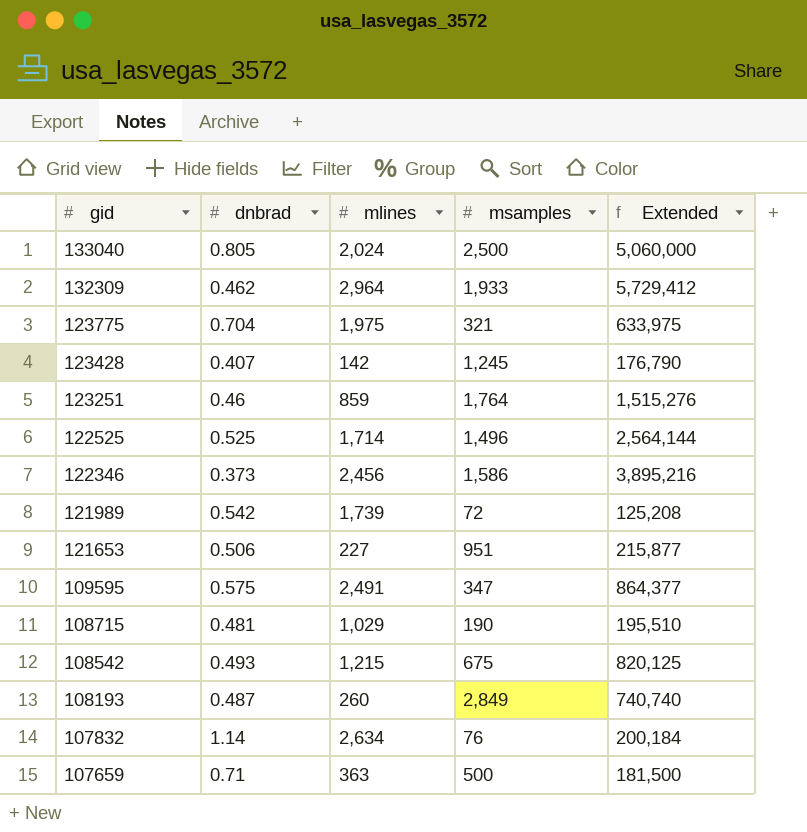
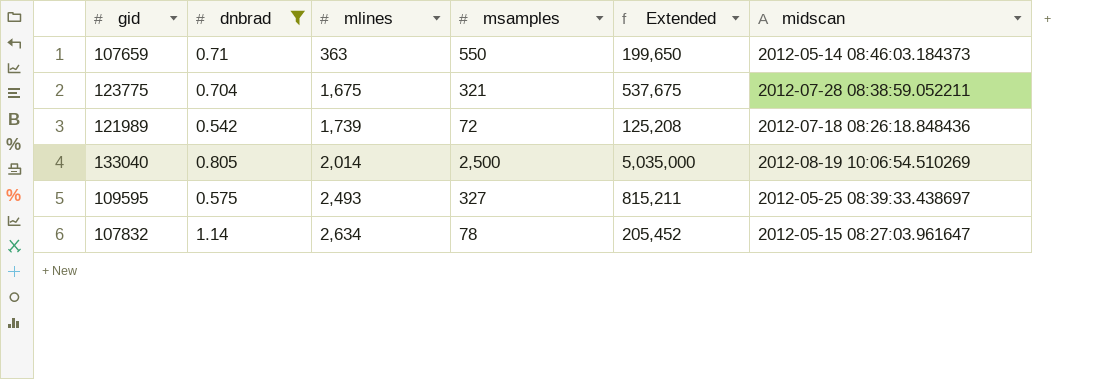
filter: none -> dnbrad >= 0.542
row order: gid descending -> mlines ascending
column midscan | position: none -> 6
107659 | msamples: 500 -> 550
107659 | Extended: 181,500 -> 199,650
123775 | mlines: 1,975 -> 1,675
123775 | Extended: 633,975 -> 537,675
133040 | mlines: 2,024 -> 2,014
133040 | Extended: 5,060,000 -> 5,035,000
109595 | mlines: 2,491 -> 2,493
109595 | msamples: 347 -> 327
109595 | Extended: 864,377 -> 815,211
107832 | msamples: 76 -> 78
107832 | Extended: 200,184 -> 205,452

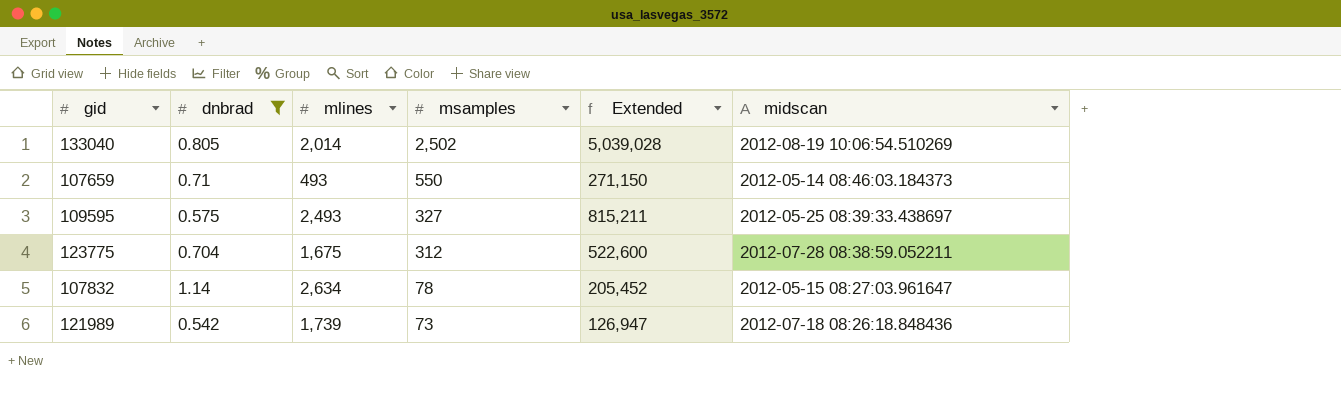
row order: mlines ascending -> msamples descending
133040 | msamples: 2,500 -> 2,502
133040 | Extended: 5,035,000 -> 5,039,028
107659 | mlines: 363 -> 493
107659 | Extended: 199,650 -> 271,150
123775 | msamples: 321 -> 312
123775 | Extended: 537,675 -> 522,600
121989 | msamples: 72 -> 73
121989 | Extended: 125,208 -> 126,947

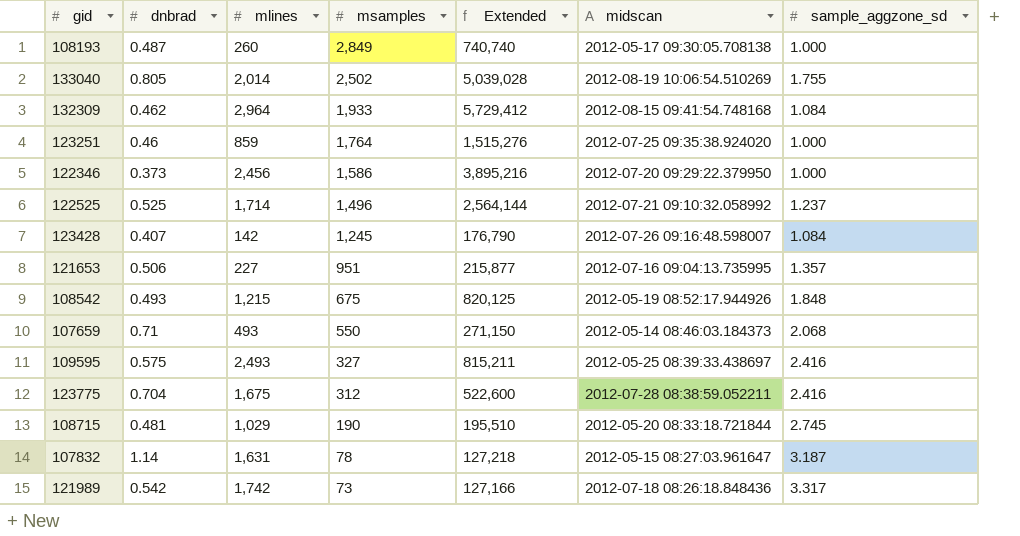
filter: dnbrad >= 0.542 -> none
column sample_aggzone_sd | position: none -> 7
107832 | mlines: 2,634 -> 1,631
107832 | Extended: 205,452 -> 127,218
121989 | mlines: 1,739 -> 1,742
121989 | Extended: 126,947 -> 127,166

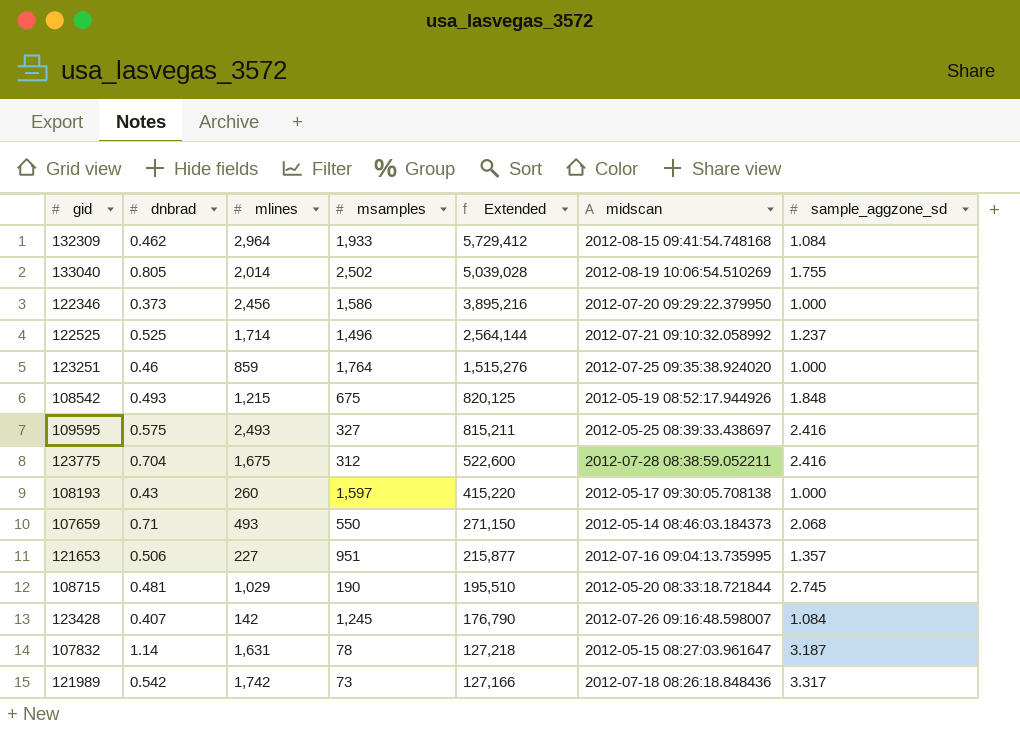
row order: msamples descending -> Extended descending
108193 | dnbrad: 0.487 -> 0.43
108193 | msamples: 2,849 -> 1,597
108193 | Extended: 740,740 -> 415,220

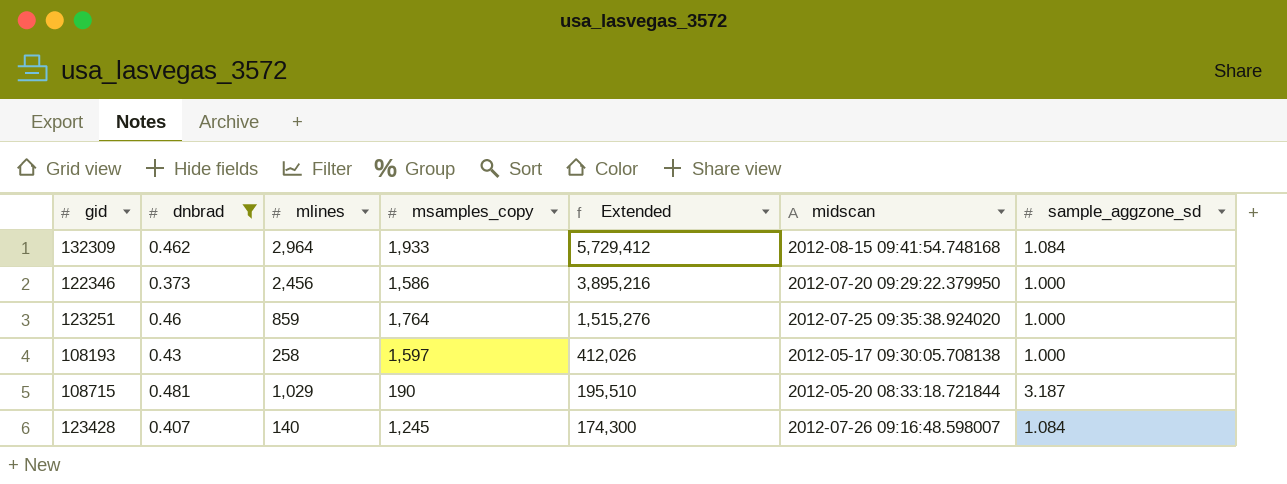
filter: none -> dnbrad <= 0.481
column name: msamples -> msamples_copy
108193 | mlines: 260 -> 258
108193 | Extended: 415,220 -> 412,026
108715 | sample_aggzone_sd: 2.745 -> 3.187
123428 | mlines: 142 -> 140
123428 | Extended: 176,790 -> 174,300

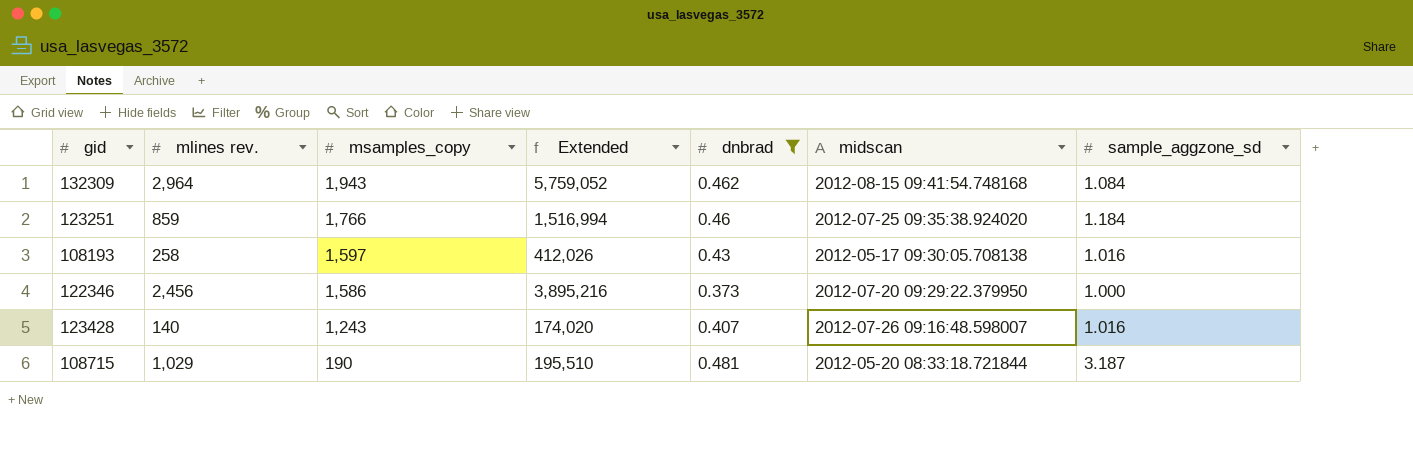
row order: Extended descending -> msamples_copy descending
column name: mlines -> mlines rev.
column dnbrad | position: 2 -> 5
132309 | msamples_copy: 1,933 -> 1,943
132309 | Extended: 5,729,412 -> 5,759,052
123251 | msamples_copy: 1,764 -> 1,766
123251 | Extended: 1,515,276 -> 1,516,994
123251 | sample_aggzone_sd: 1.000 -> 1.184
108193 | sample_aggzone_sd: 1.000 -> 1.016
123428 | msamples_copy: 1,245 -> 1,243
123428 | Extended: 174,300 -> 174,020
123428 | sample_aggzone_sd: 1.084 -> 1.016

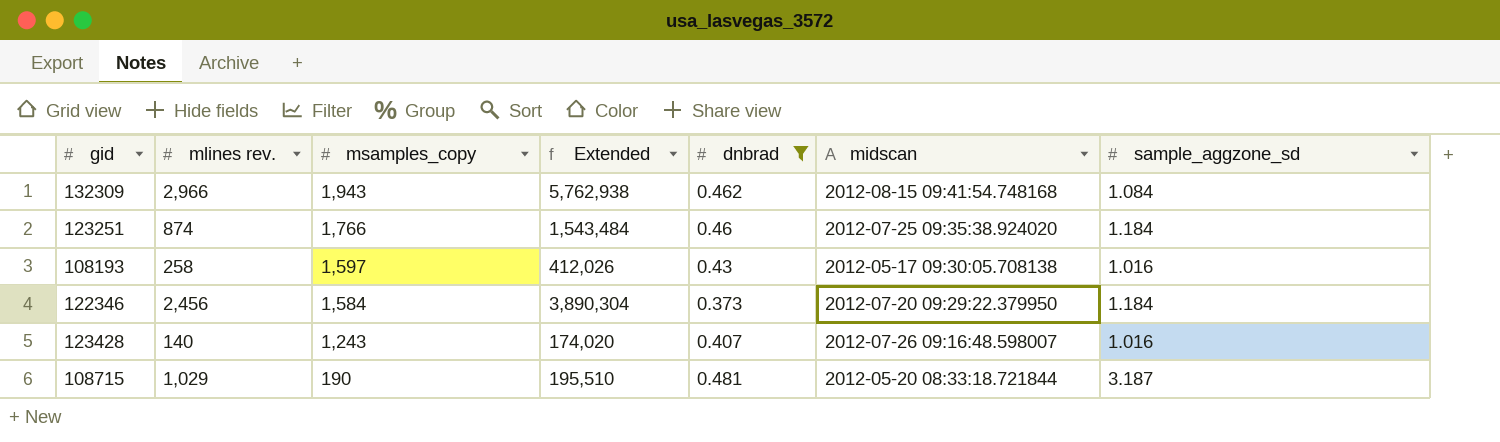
132309 | mlines rev.: 2,964 -> 2,966
132309 | Extended: 5,759,052 -> 5,762,938
123251 | mlines rev.: 859 -> 874
123251 | Extended: 1,516,994 -> 1,543,484
122346 | msamples_copy: 1,586 -> 1,584
122346 | Extended: 3,895,216 -> 3,890,304
122346 | sample_aggzone_sd: 1.000 -> 1.184

